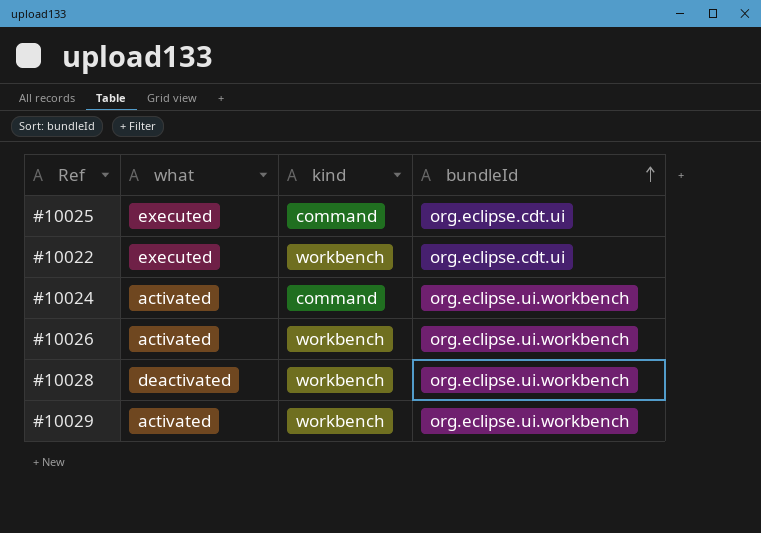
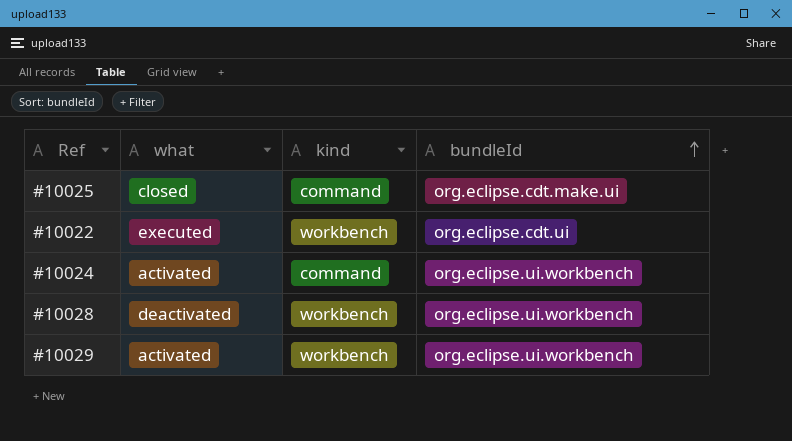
row #10026: activated | workbench | org.eclipse.ui.workbench -> none
#10025 | what: executed -> closed
#10025 | bundleId: org.eclipse.cdt.ui -> org.eclipse.cdt.make.ui

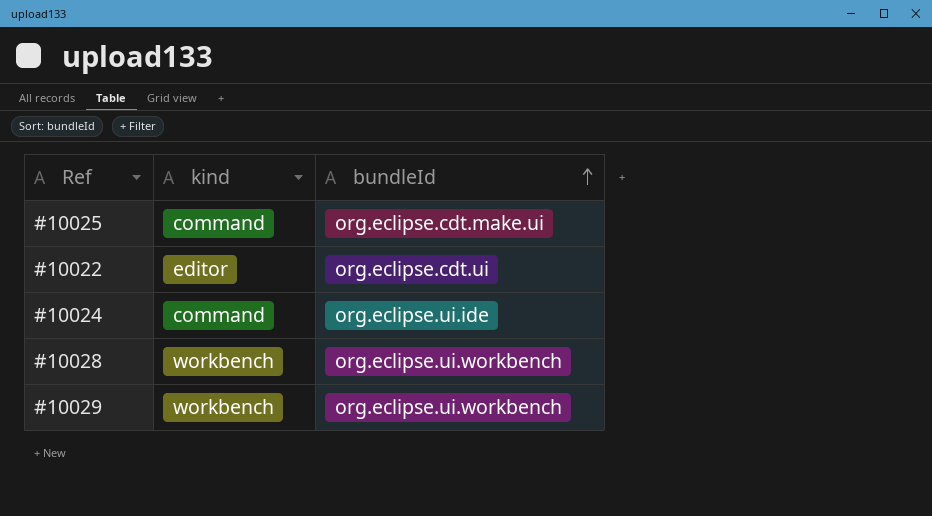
column what | position: 2 -> none
#10022 | kind: workbench -> editor
#10024 | bundleId: org.eclipse.ui.workbench -> org.eclipse.ui.ide

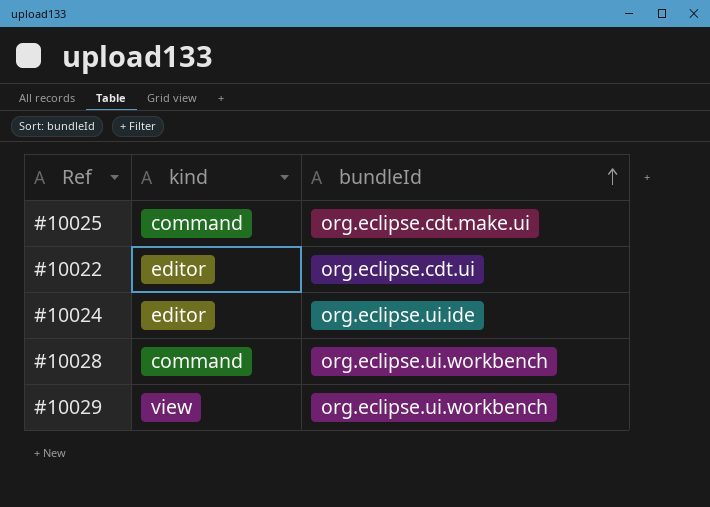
#10024 | kind: command -> editor
#10028 | kind: workbench -> command
#10029 | kind: workbench -> view

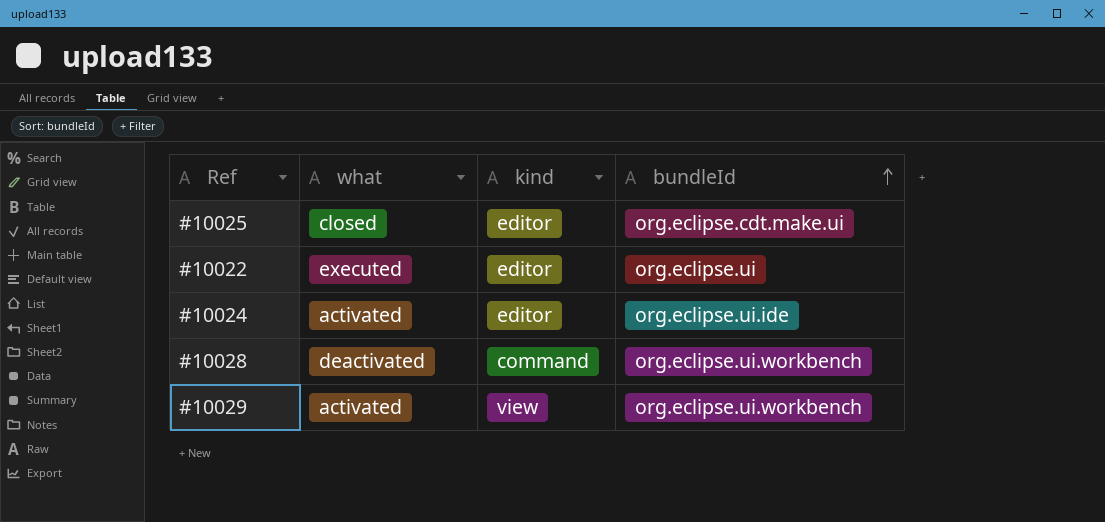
column what | position: none -> 2
#10025 | kind: command -> editor
#10022 | bundleId: org.eclipse.cdt.ui -> org.eclipse.ui

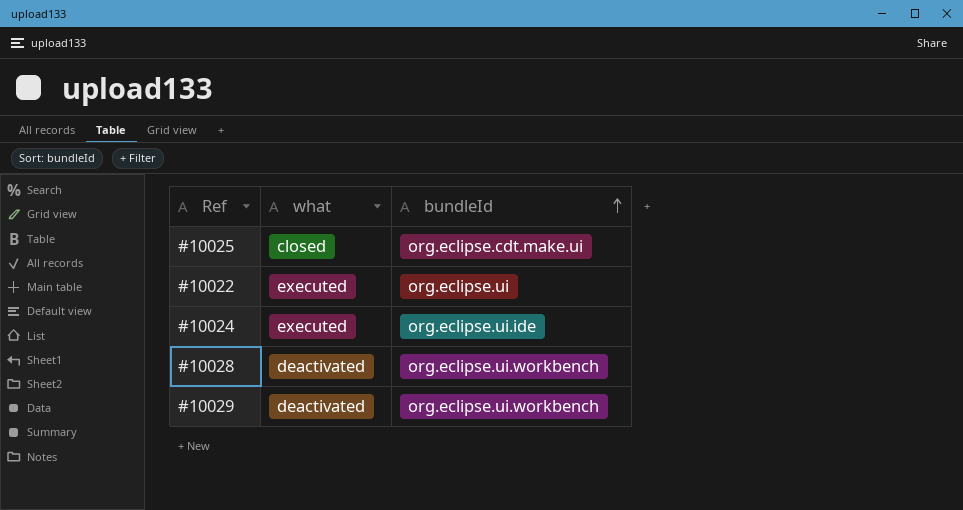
column kind | position: 3 -> none
#10024 | what: activated -> executed
#10029 | what: activated -> deactivated

